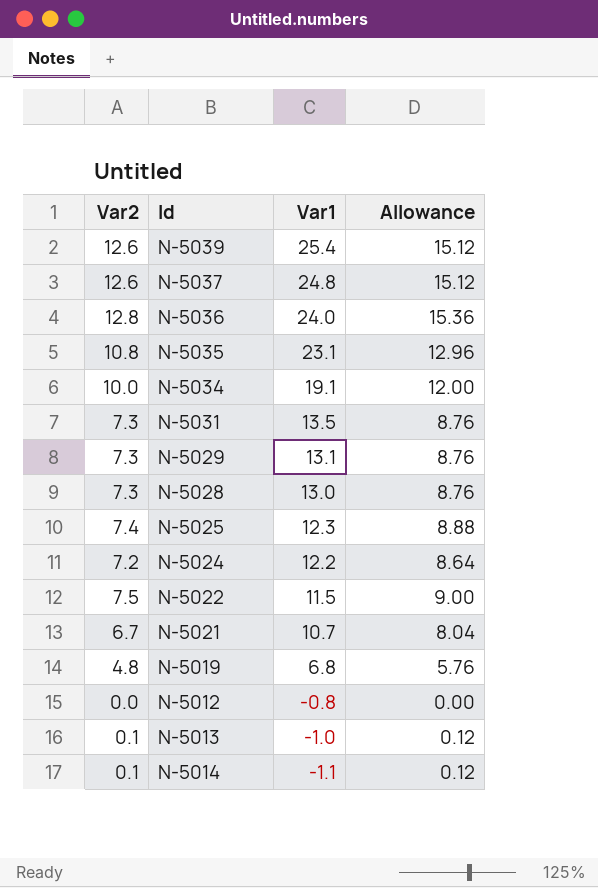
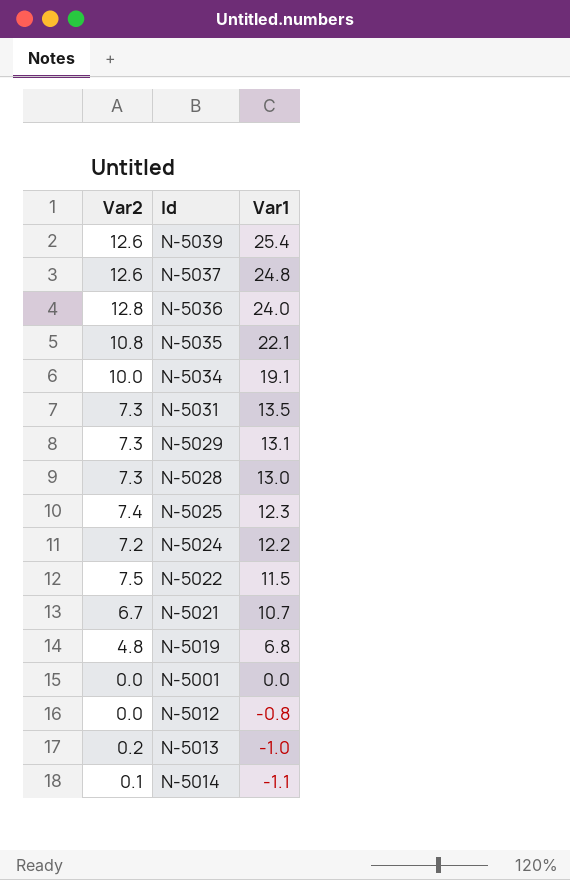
column Allowance | formula: [Var2] * 1.2 -> none
N-5035 | Var1: 23.1 -> 22.1
row N-5001: none -> 0.0 | 0.0
N-5013 | Var2: 0.1 -> 0.2

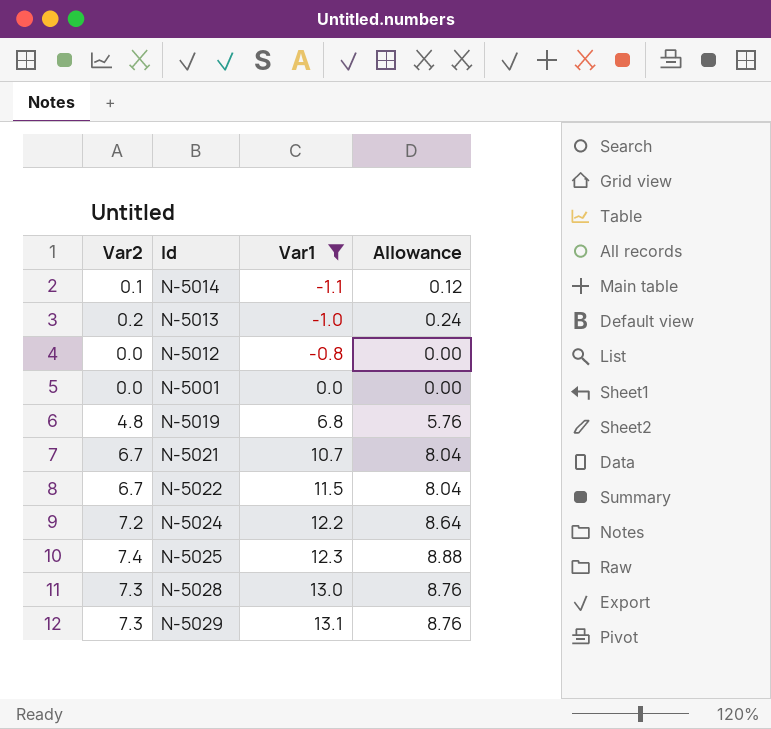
filter: none -> Var1 <= 13.1
row order: Var1 descending -> Var1 ascending
column Allowance | formula: none -> [Var2] * 1.2
N-5022 | Var2: 7.5 -> 6.7

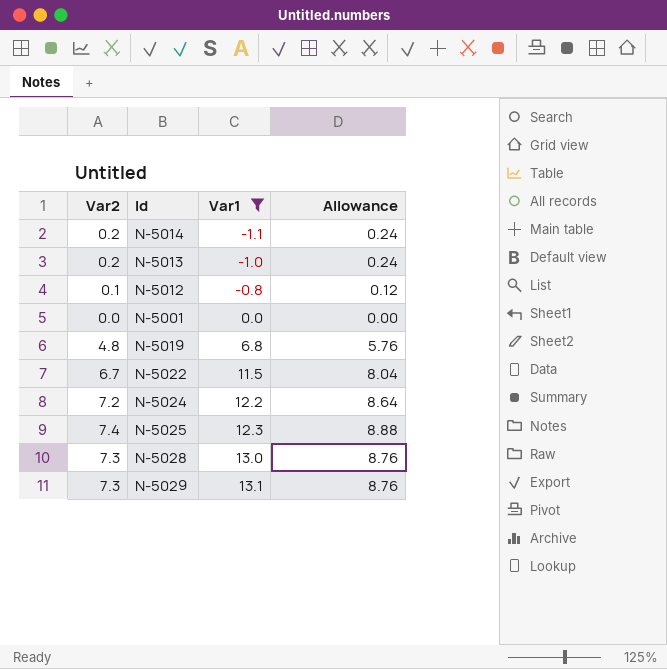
row N-5021: 6.7 | 10.7 | 8.04 -> none
N-5014 | Var2: 0.1 -> 0.2
N-5014 | Allowance: 0.12 -> 0.24
N-5012 | Var2: 0.0 -> 0.1
N-5012 | Allowance: 0.00 -> 0.12

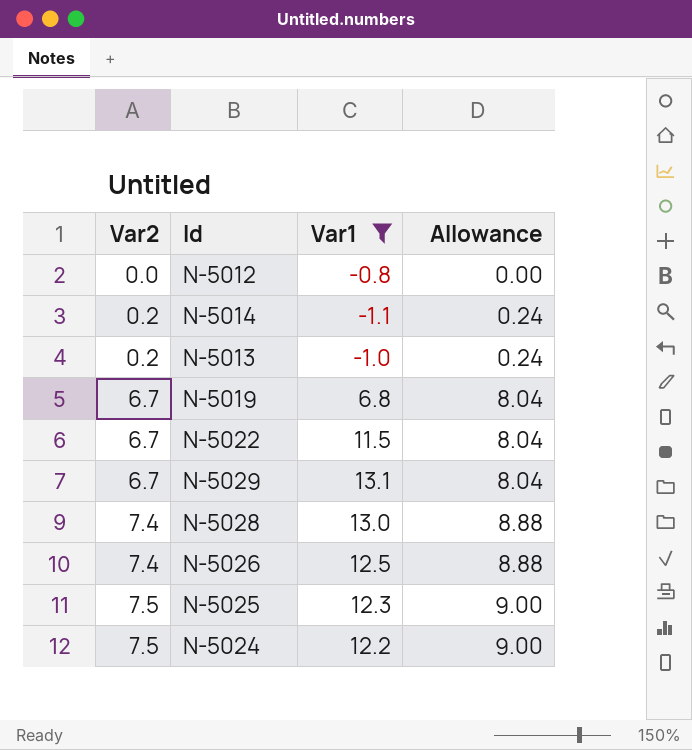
row order: Var1 ascending -> Var2 ascending
row N-5001: 0.0 | 0.0 | 0.00 -> none
N-5012 | Var2: 0.1 -> 0.0
N-5012 | Allowance: 0.12 -> 0.00
N-5019 | Var2: 4.8 -> 6.7
N-5019 | Allowance: 5.76 -> 8.04
N-5029 | Var2: 7.3 -> 6.7
N-5029 | Allowance: 8.76 -> 8.04
N-5028 | Var2: 7.3 -> 7.4
N-5028 | Allowance: 8.76 -> 8.88
row N-5026: none -> 7.4 | 12.5 | 8.88
N-5025 | Var2: 7.4 -> 7.5
N-5025 | Allowance: 8.88 -> 9.00
N-5024 | Var2: 7.2 -> 7.5
N-5024 | Allowance: 8.64 -> 9.00

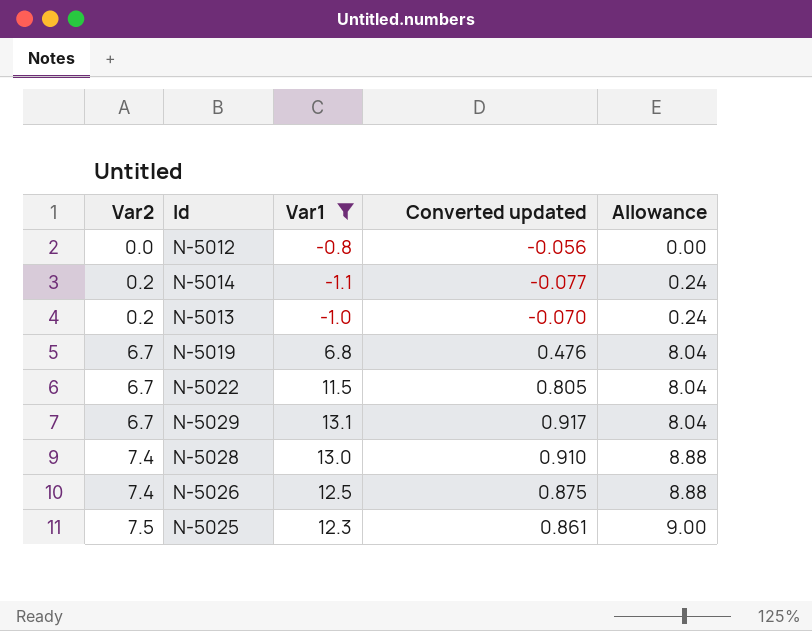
column Converted updated | formula: none -> [Var1] * 0.07
row N-5024: 7.5 | 12.2 | 9.00 -> none

